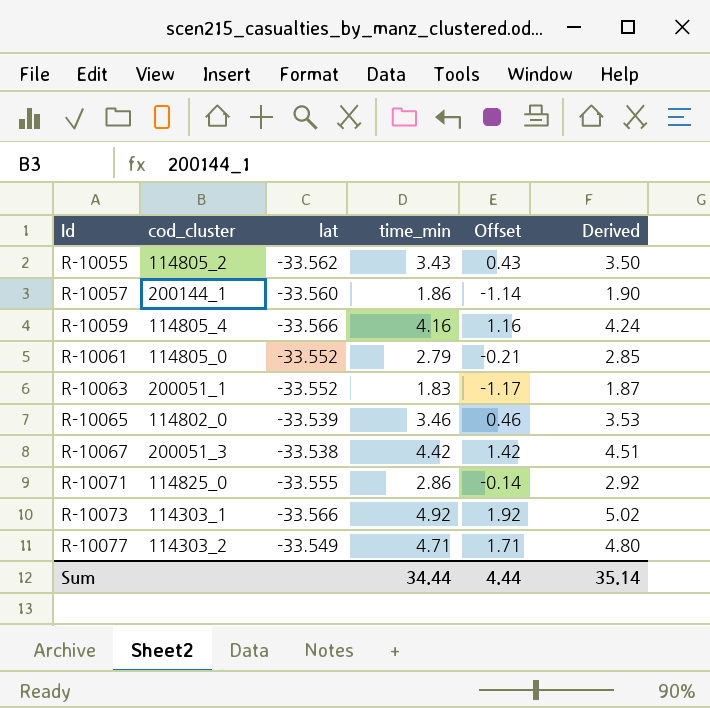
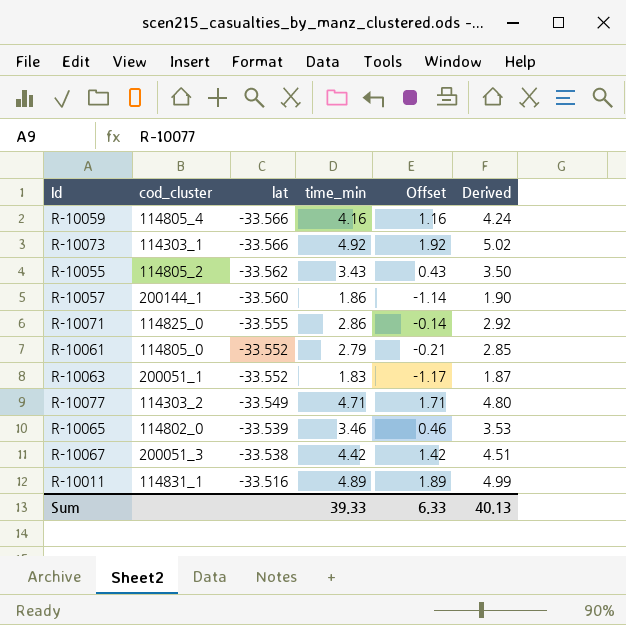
row order: Id ascending -> lat ascending
row R-10011: none -> 114831_1 | -33.516 | 4.89 | 1.89 | 4.99
Sum | time_min: 34.44 -> 39.33
Sum | Offset: 4.44 -> 6.33
Sum | Derived: 35.14 -> 40.13

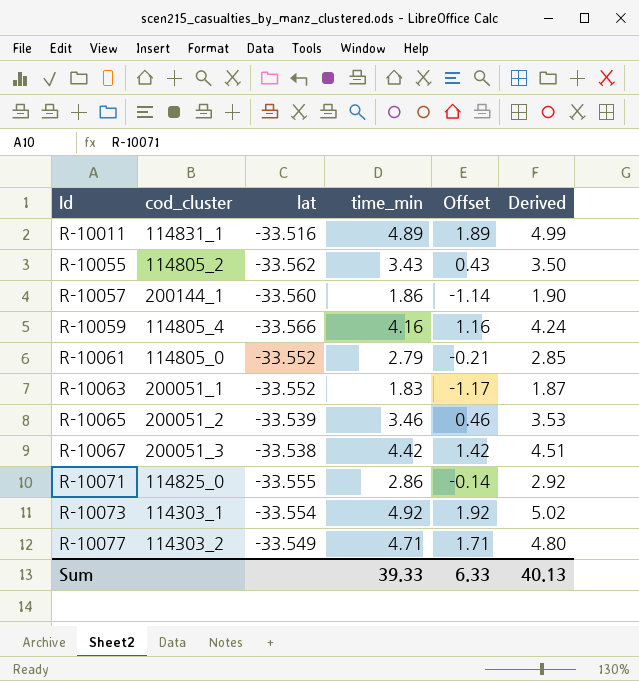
row order: lat ascending -> Id ascending
R-10065 | cod_cluster: 114802_0 -> 200051_2
R-10073 | lat: -33.566 -> -33.554

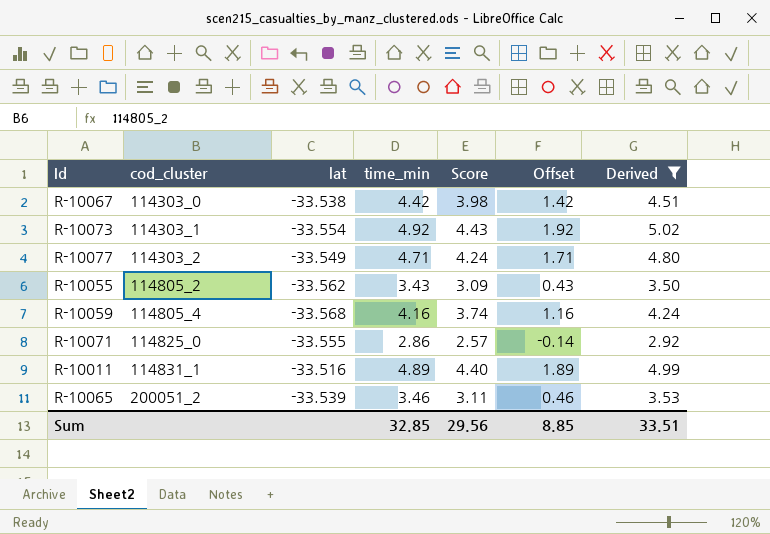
filter: none -> Derived >= 2.92
row order: Id ascending -> cod_cluster ascending
column Score | formula: none -> [time_min] * 0.9
R-10067 | cod_cluster: 200051_3 -> 114303_0
R-10059 | lat: -33.566 -> -33.568
Sum | time_min: 39.33 -> 32.85
Sum | Offset: 6.33 -> 8.85
Sum | Derived: 40.13 -> 33.51

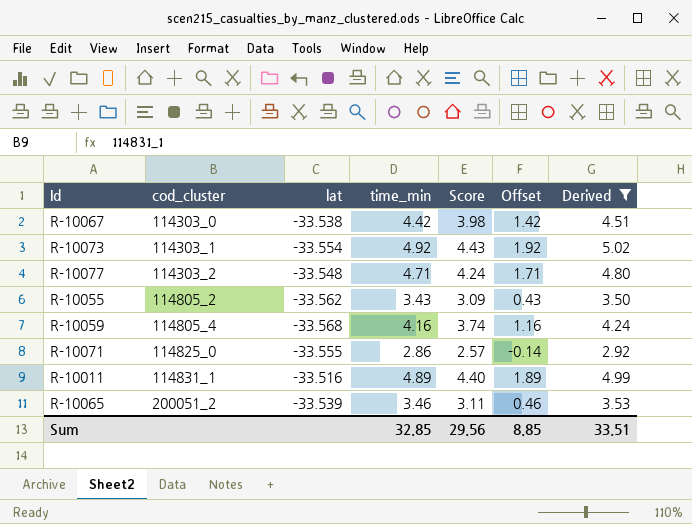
R-10077 | lat: -33.549 -> -33.548

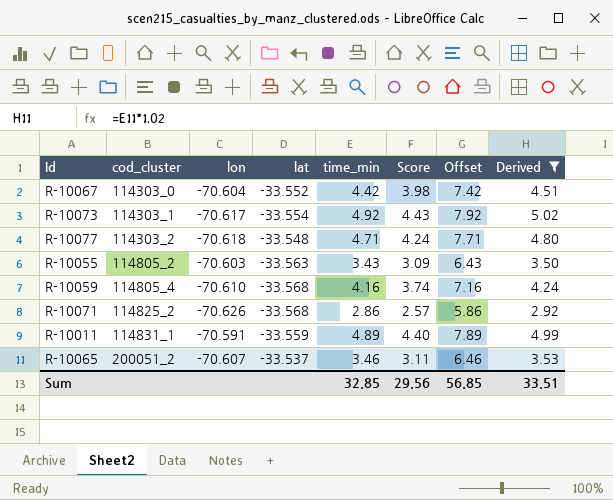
column lon | position: none -> 3
column Offset | formula: [time_min] - 3 -> [time_min] + 3
R-10067 | lat: -33.538 -> -33.552
R-10055 | lat: -33.562 -> -33.563
R-10071 | cod_cluster: 114825_0 -> 114825_2
R-10071 | lat: -33.555 -> -33.568
R-10011 | lat: -33.516 -> -33.559
R-10065 | lat: -33.539 -> -33.537
Sum | Offset: 8.85 -> 56.85

